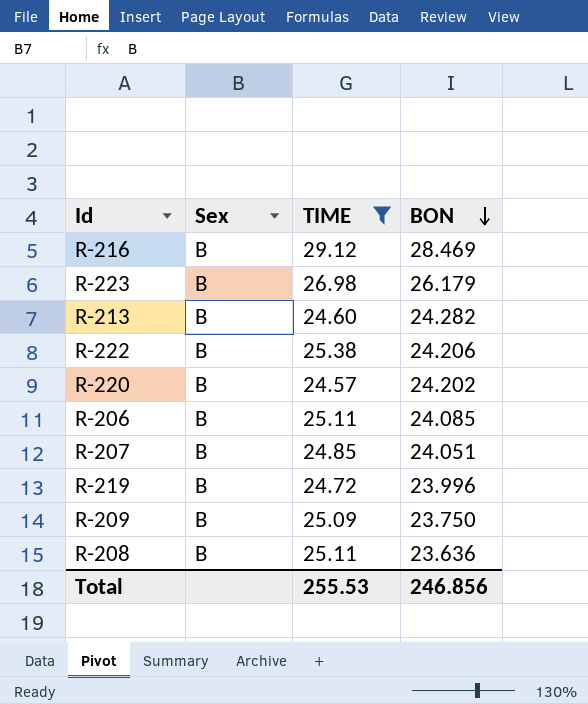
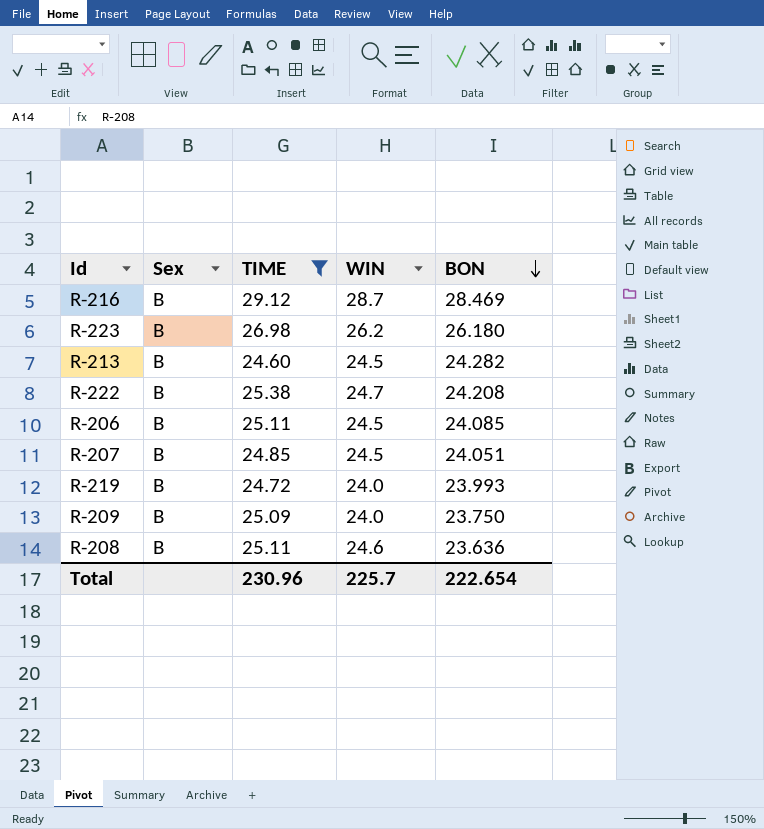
column WIN | position: none -> 4
row R-220: B | 24.57 | 24.202 -> none
R-223 | BON: 26.179 -> 26.180
R-222 | BON: 24.206 -> 24.208
R-219 | BON: 23.996 -> 23.993
Total | TIME: 255.53 -> 230.96
Total | BON: 246.856 -> 222.654

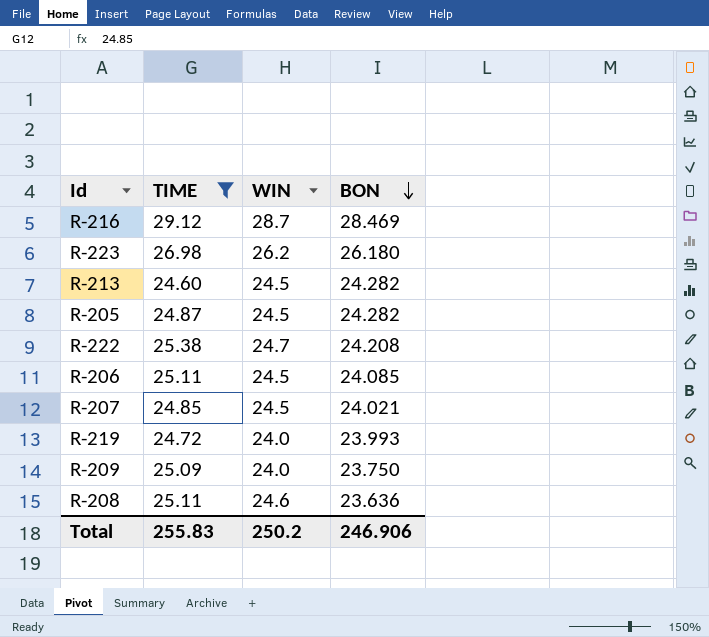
column Sex | position: 2 -> none
row R-205: none -> 24.87 | 24.5 | 24.282
R-207 | BON: 24.051 -> 24.021
Total | TIME: 230.96 -> 255.83
Total | WIN: 225.7 -> 250.2
Total | BON: 222.654 -> 246.906

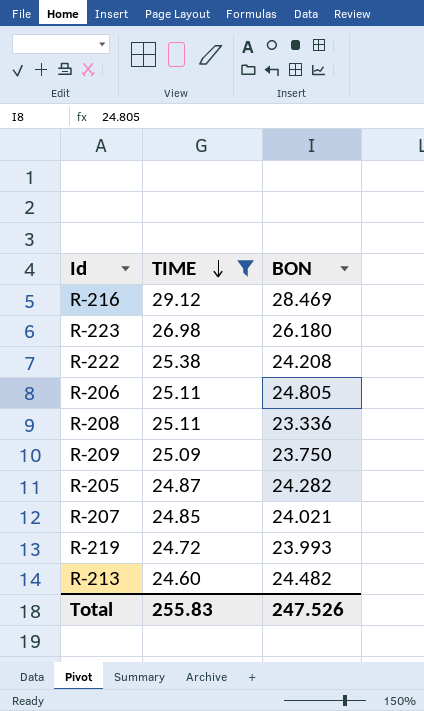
row order: BON descending -> TIME descending
column WIN | position: 3 -> none
R-206 | BON: 24.085 -> 24.805
R-208 | BON: 23.636 -> 23.336
R-213 | BON: 24.282 -> 24.482
Total | BON: 246.906 -> 247.526

